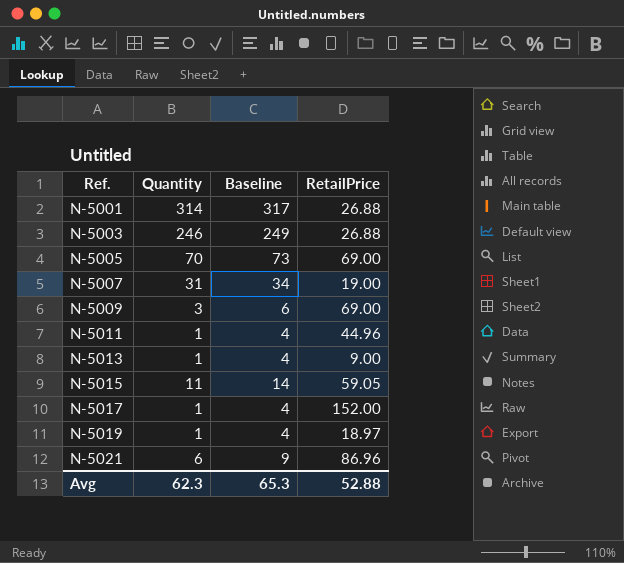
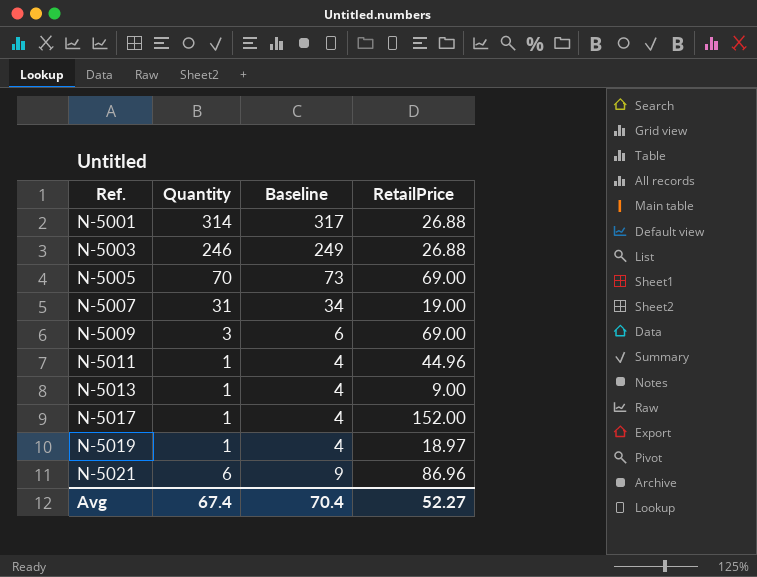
row N-5015: 11 | 14 | 59.05 -> none
Avg | Quantity: 62.3 -> 67.4
Avg | Baseline: 65.3 -> 70.4
Avg | RetailPrice: 52.88 -> 52.27

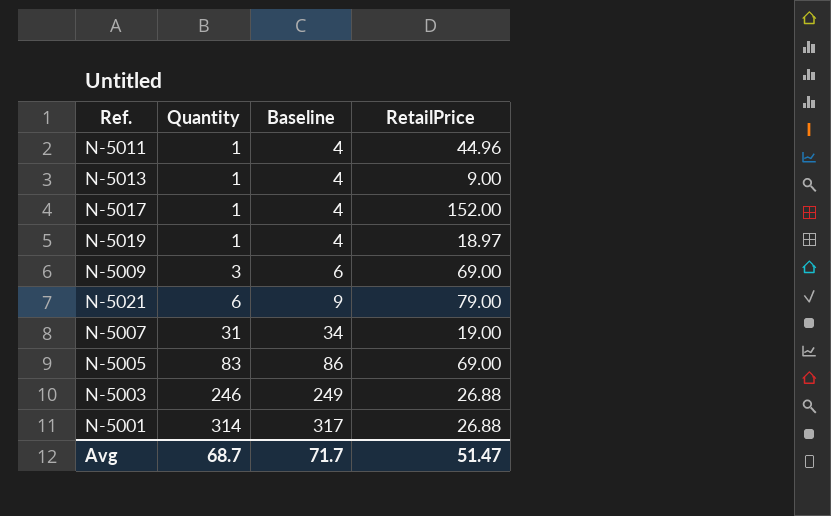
row order: Ref. ascending -> Quantity ascending
N-5021 | RetailPrice: 86.96 -> 79.00
N-5005 | Quantity: 70 -> 83
N-5005 | Baseline: 73 -> 86
Avg | Quantity: 67.4 -> 68.7
Avg | Baseline: 70.4 -> 71.7
Avg | RetailPrice: 52.27 -> 51.47

